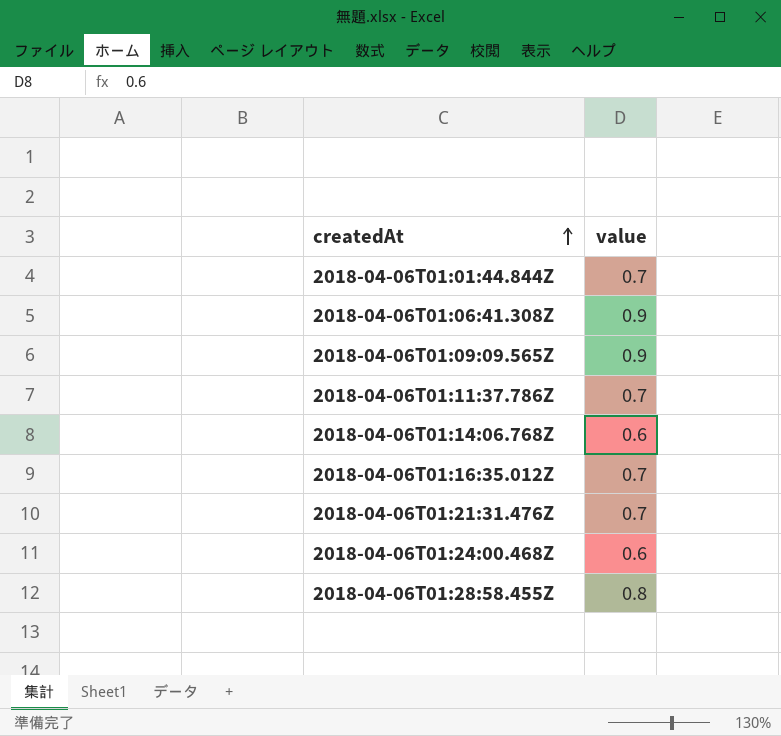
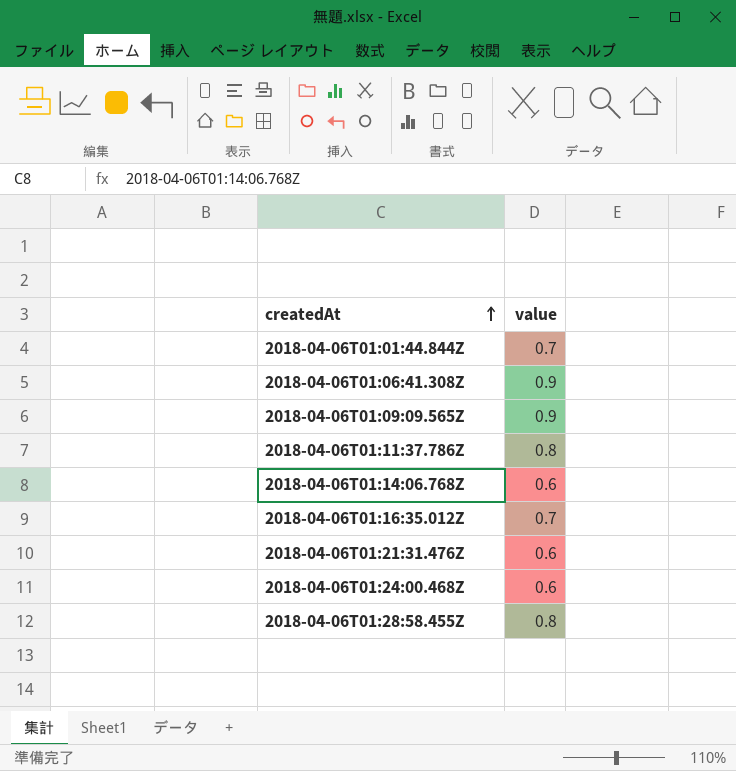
2018-04-06T01:11:37.786Z | value: 0.7 -> 0.8
2018-04-06T01:21:31.476Z | value: 0.7 -> 0.6

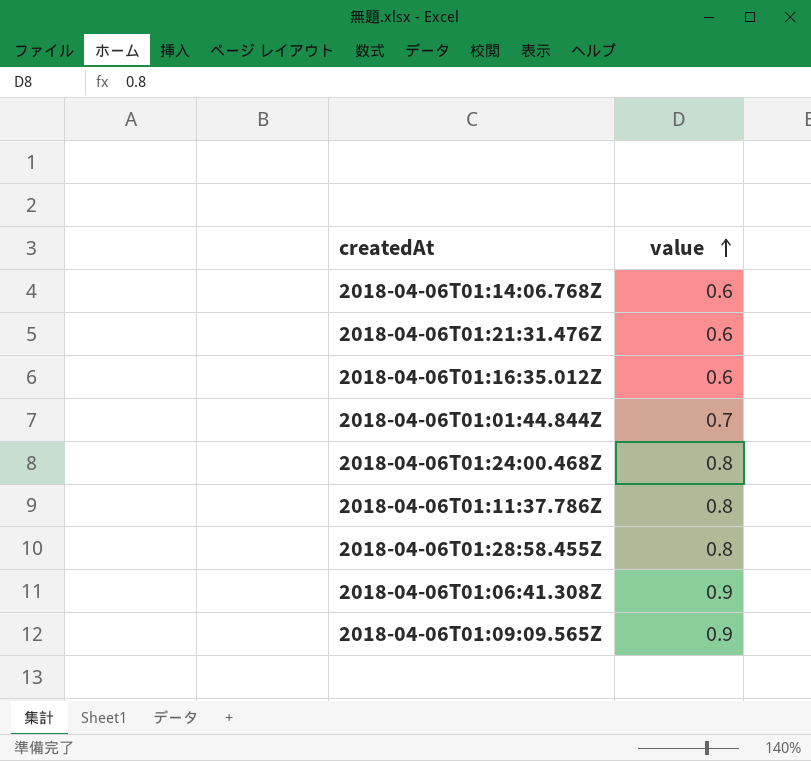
row order: createdAt ascending -> value ascending
2018-04-06T01:16:35.012Z | value: 0.7 -> 0.6
2018-04-06T01:24:00.468Z | value: 0.6 -> 0.8

